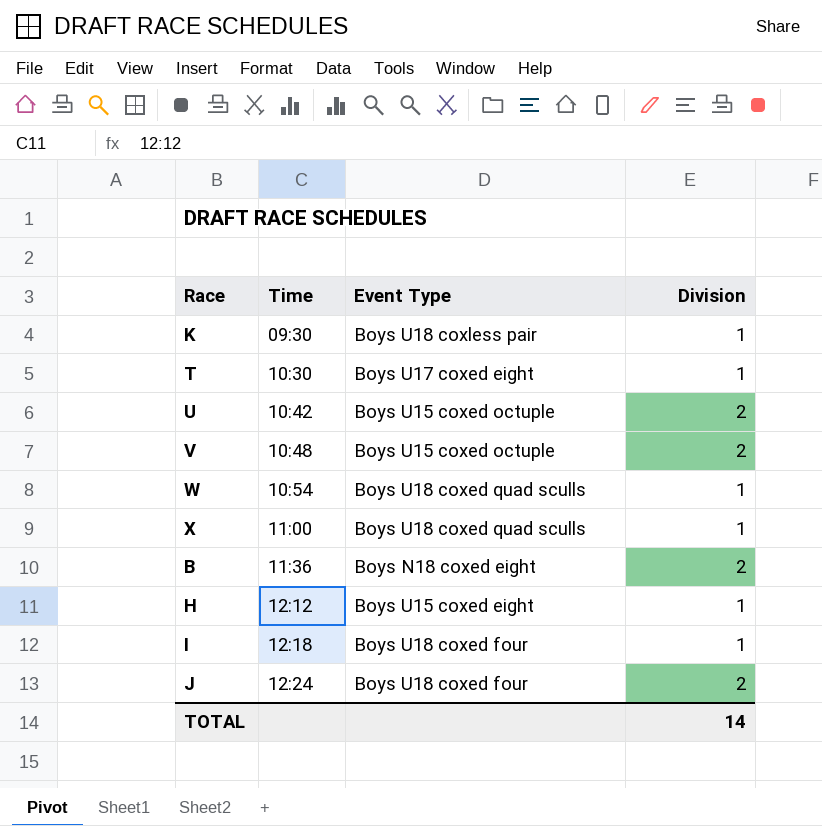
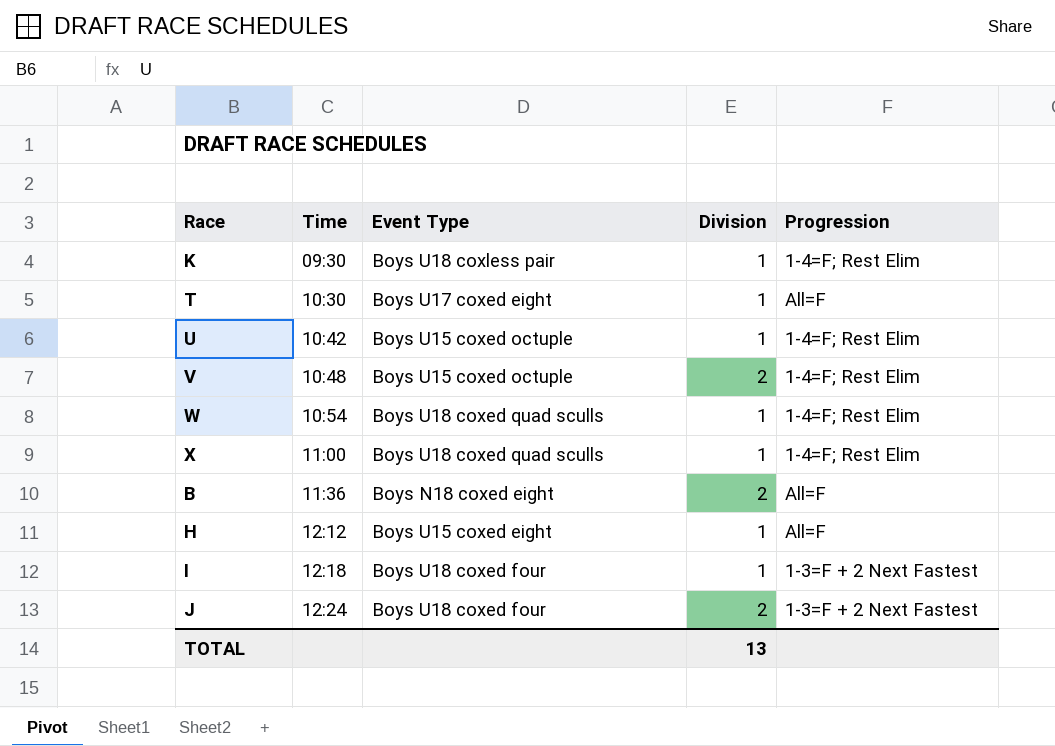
column Progression | position: none -> 5
U | Division: 2 -> 1
TOTAL | Division: 14 -> 13

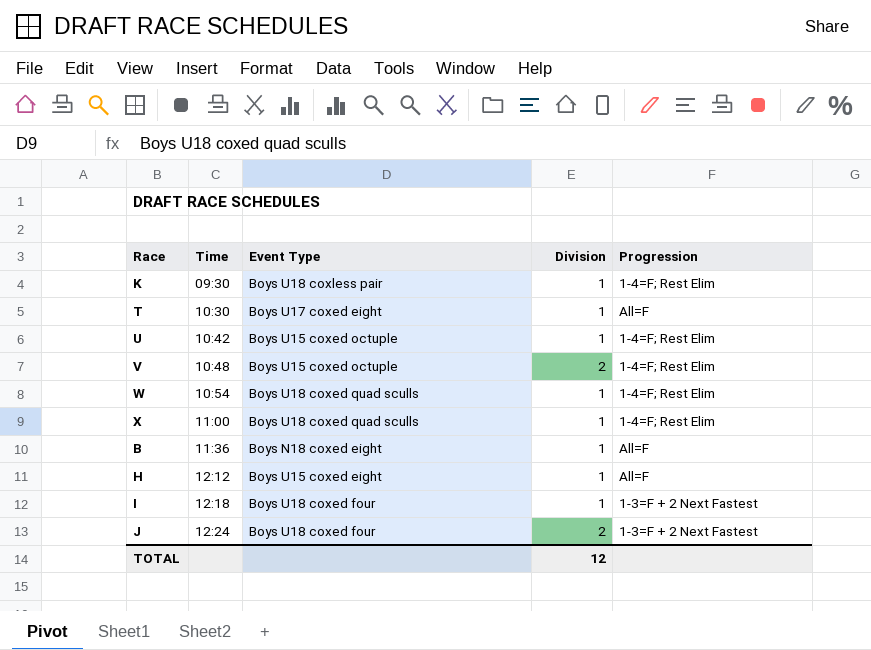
B | Division: 2 -> 1
TOTAL | Division: 13 -> 12

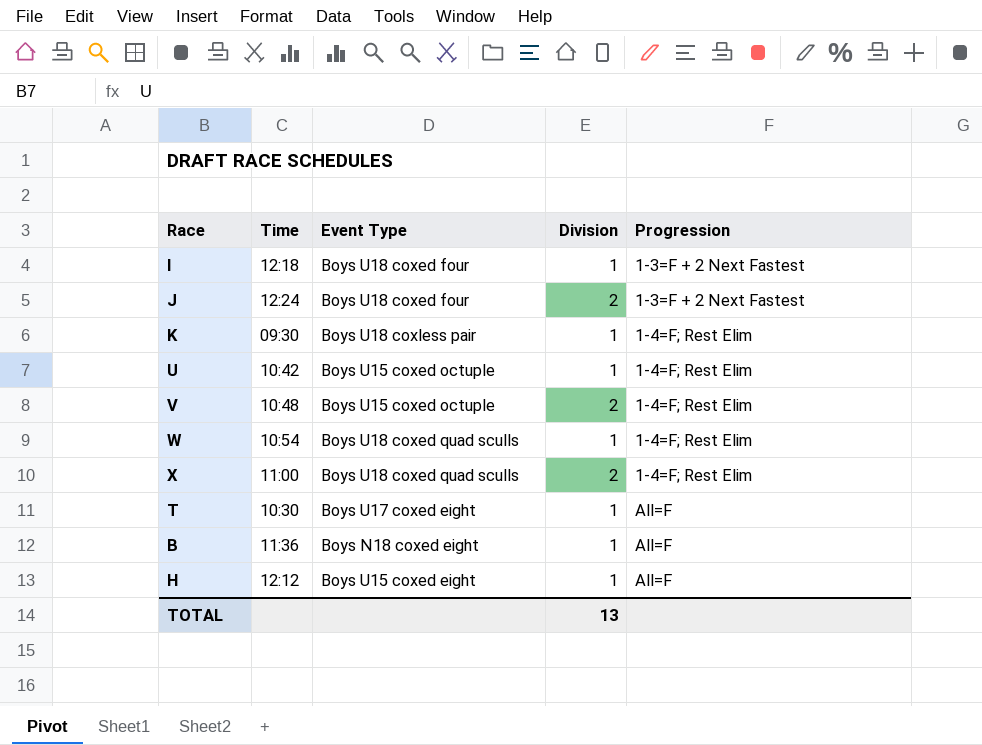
row order: Time ascending -> Progression ascending
X | Division: 1 -> 2
TOTAL | Division: 12 -> 13

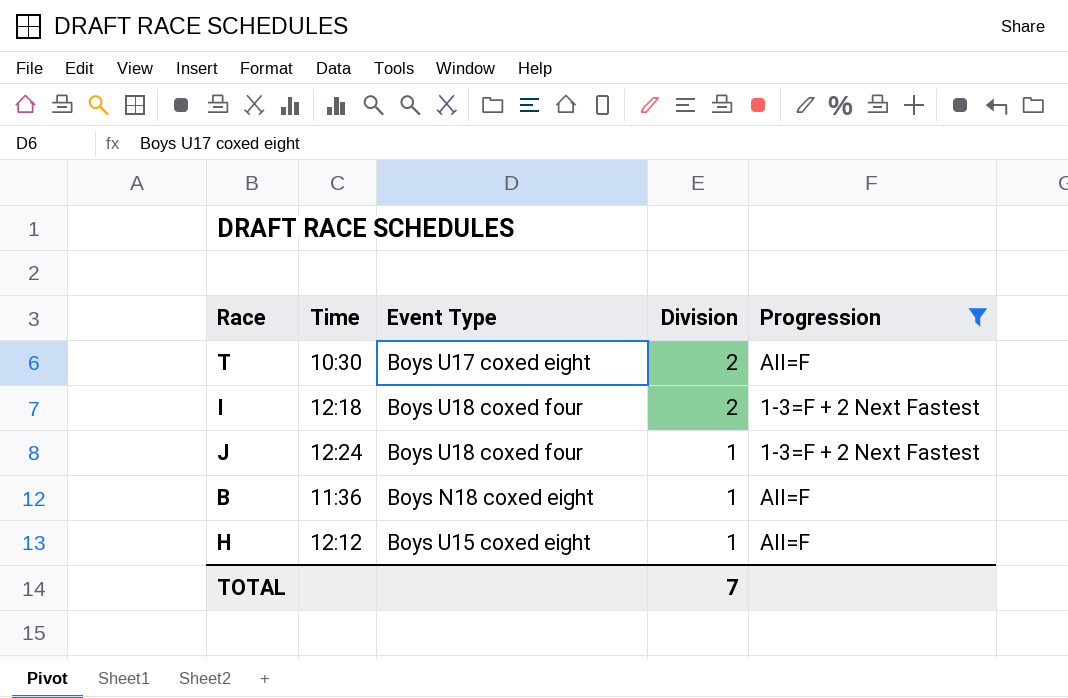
filter: none -> Progression != 1-4=F; Rest Elim
row order: Progression ascending -> Division descending
T | Division: 1 -> 2
I | Division: 1 -> 2
J | Division: 2 -> 1
TOTAL | Division: 13 -> 7

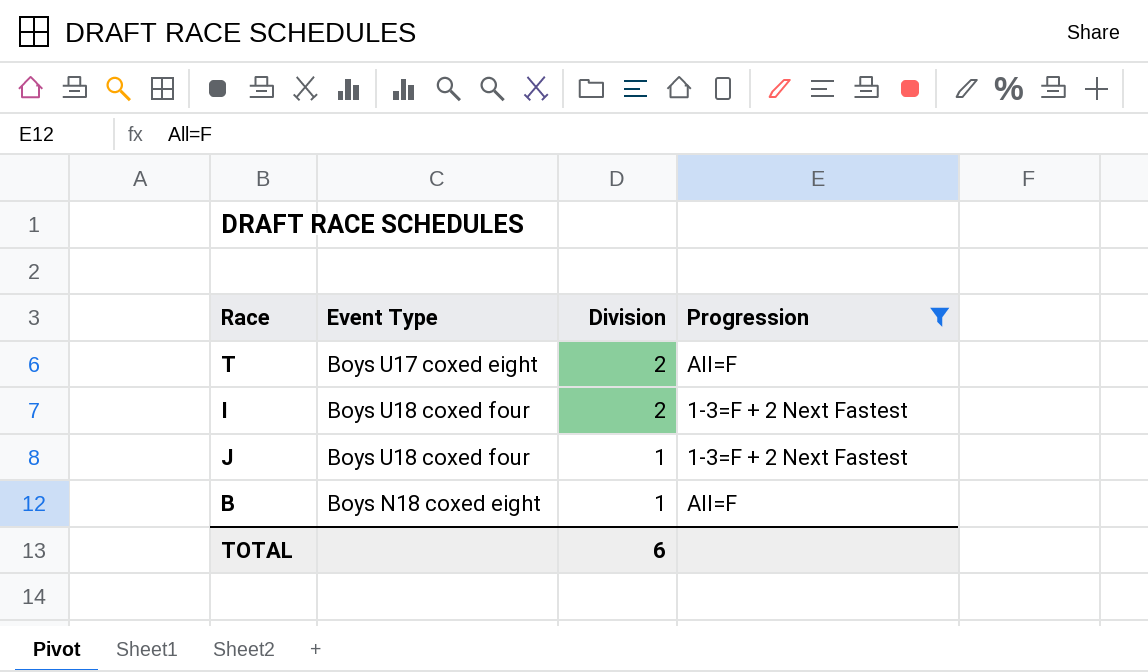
column Time | position: 2 -> none
row H: 12:12 | Boys U15 coxed eight | 1 | All=F -> none
TOTAL | Division: 7 -> 6

